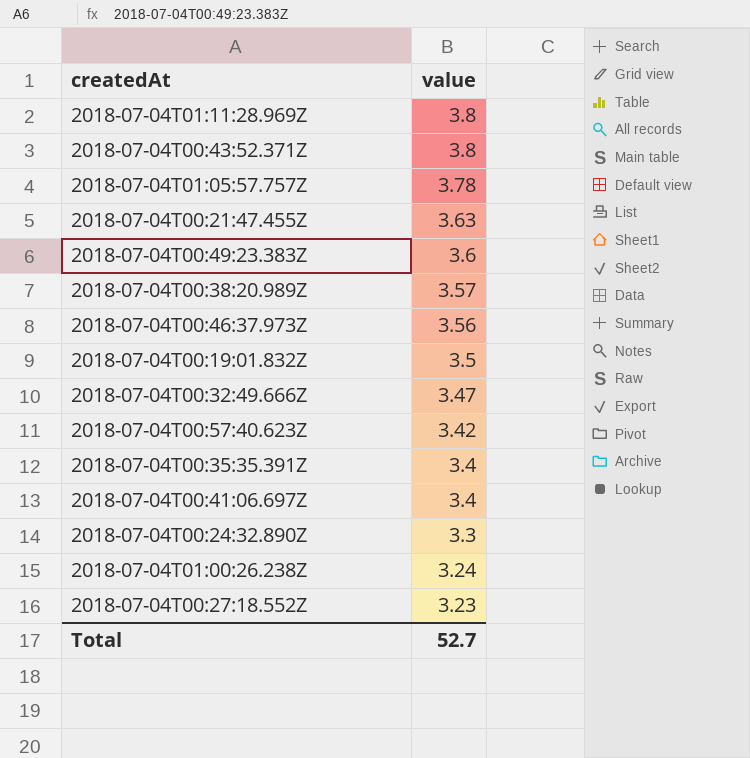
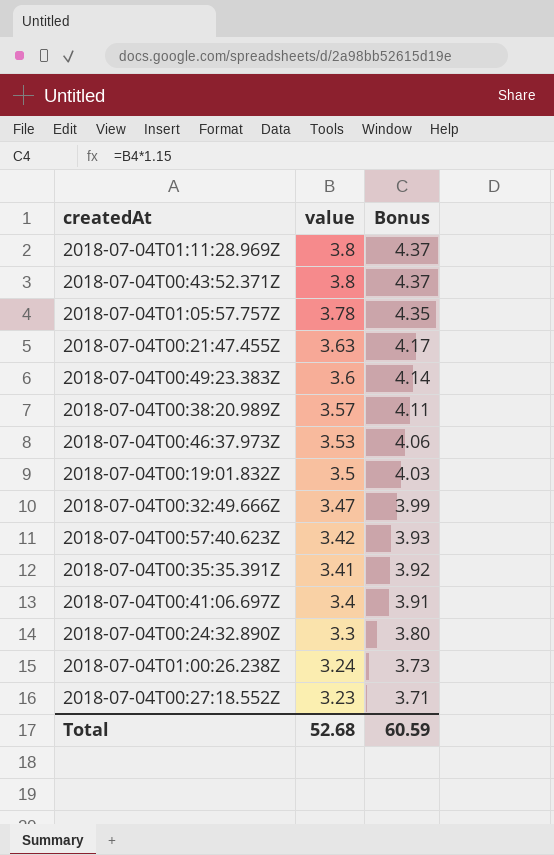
column Bonus | formula: none -> [value] * 1.15
2018-07-04T00:46:37.973Z | value: 3.56 -> 3.53
2018-07-04T00:35:35.391Z | value: 3.4 -> 3.41
Total | value: 52.7 -> 52.68

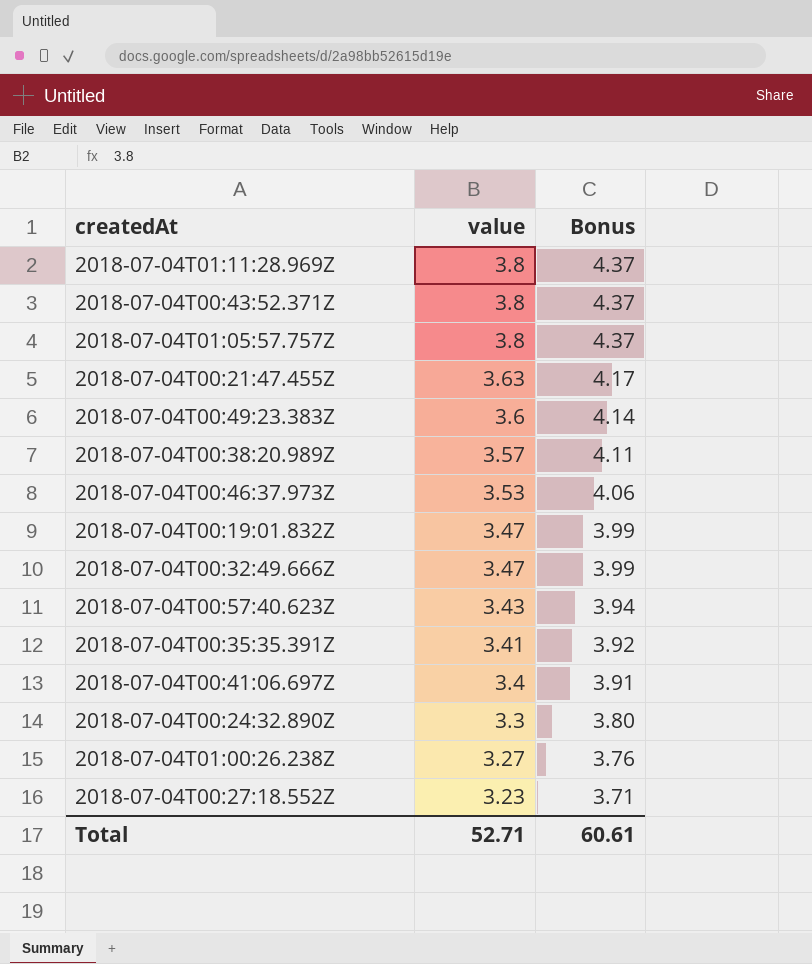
2018-07-04T01:05:57.757Z | value: 3.78 -> 3.8
2018-07-04T01:05:57.757Z | Bonus: 4.35 -> 4.37
2018-07-04T00:19:01.832Z | value: 3.5 -> 3.47
2018-07-04T00:19:01.832Z | Bonus: 4.03 -> 3.99
2018-07-04T00:57:40.623Z | value: 3.42 -> 3.43
2018-07-04T00:57:40.623Z | Bonus: 3.93 -> 3.94
2018-07-04T01:00:26.238Z | value: 3.24 -> 3.27
2018-07-04T01:00:26.238Z | Bonus: 3.73 -> 3.76
Total | value: 52.68 -> 52.71
Total | Bonus: 60.59 -> 60.61

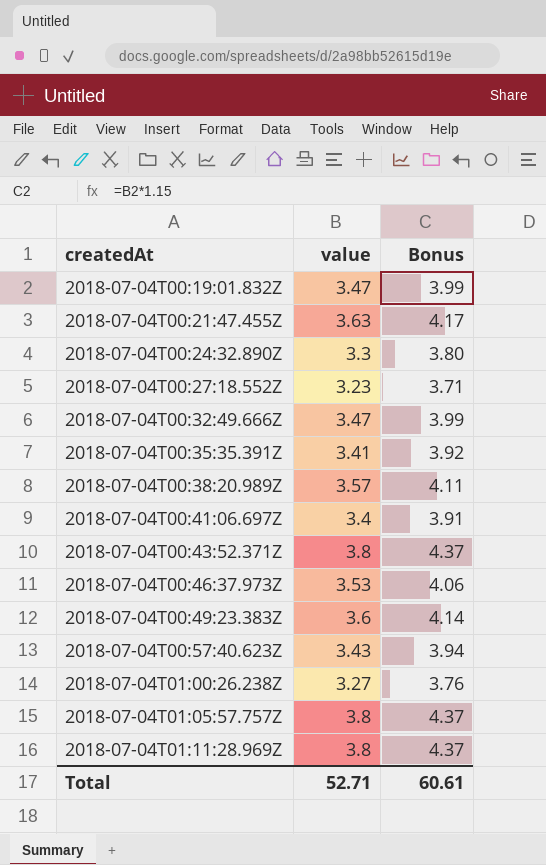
row order: value descending -> createdAt ascending

